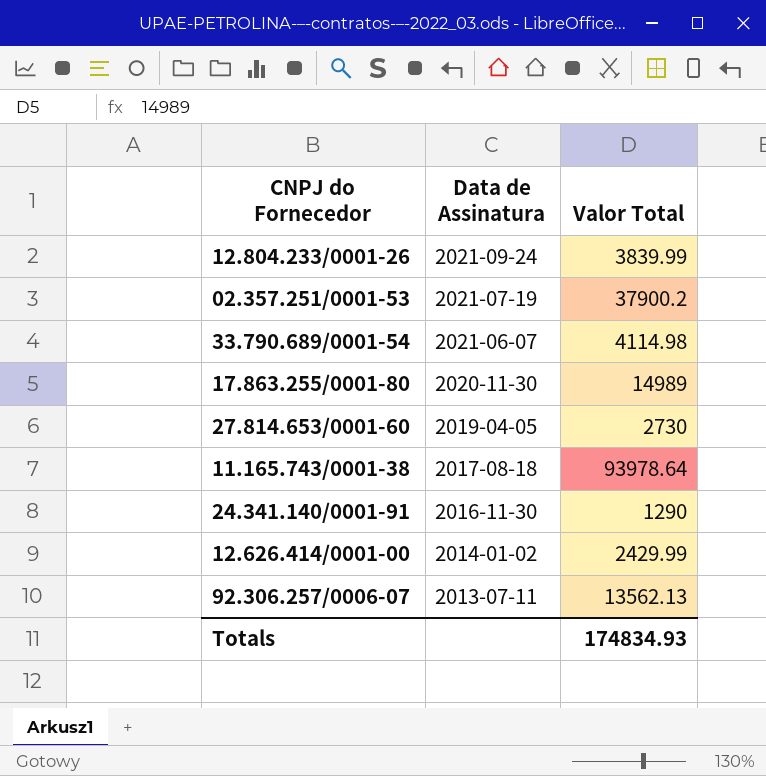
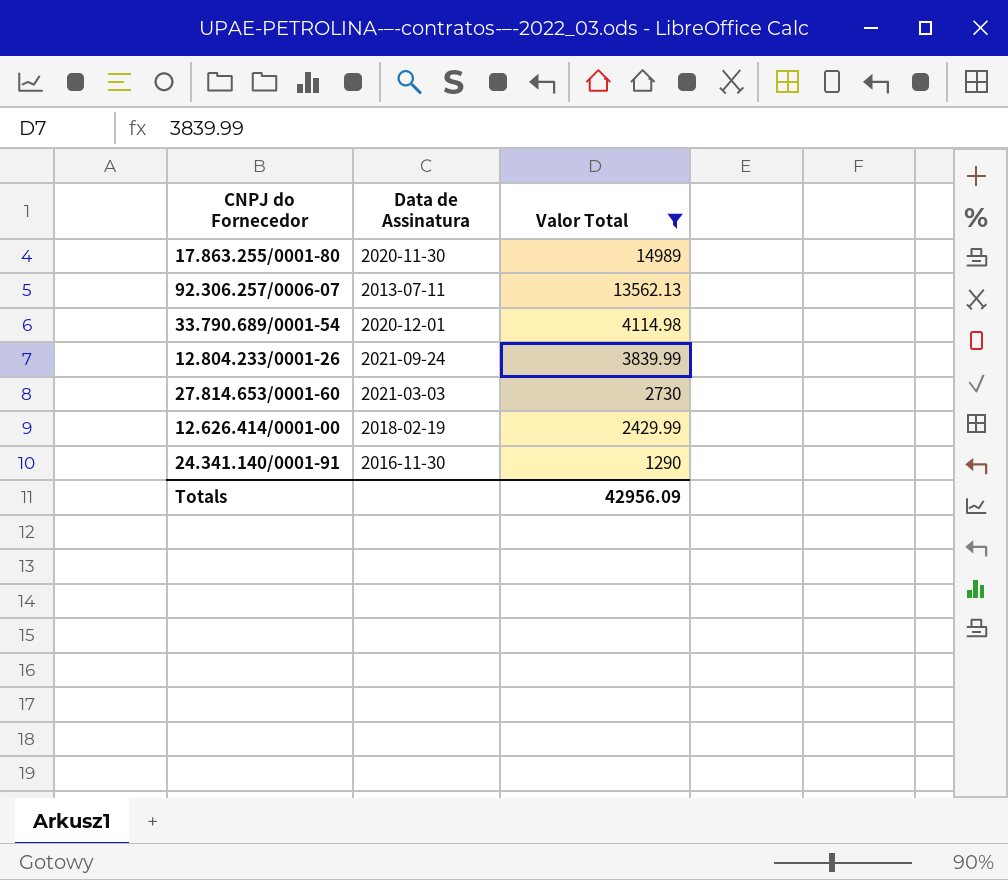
filter: none -> Valor Total <= 14989
row order: Data de Assinatura descending -> Valor Total descending
33.790.689/0001-54 | Data de Assinatura: 2021-06-07 -> 2020-12-01
27.814.653/0001-60 | Data de Assinatura: 2019-04-05 -> 2021-03-03
12.626.414/0001-00 | Data de Assinatura: 2014-01-02 -> 2018-02-19
Totals | Valor Total: 174834.93 -> 42956.09

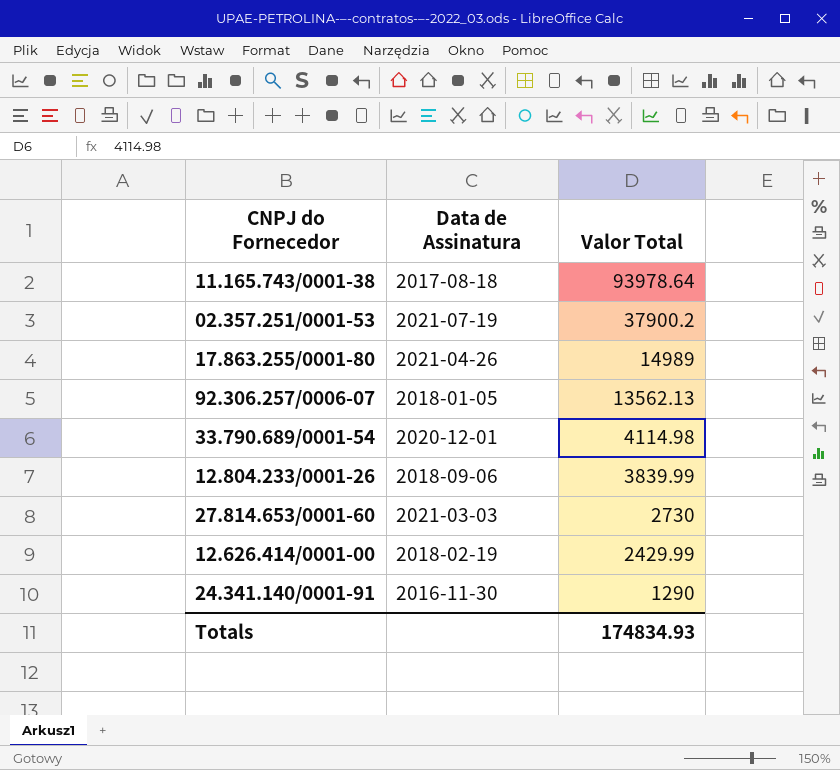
filter: Valor Total <= 14989 -> none
17.863.255/0001-80 | Data de Assinatura: 2020-11-30 -> 2021-04-26
92.306.257/0006-07 | Data de Assinatura: 2013-07-11 -> 2018-01-05
12.804.233/0001-26 | Data de Assinatura: 2021-09-24 -> 2018-09-06
Totals | Valor Total: 42956.09 -> 174834.93

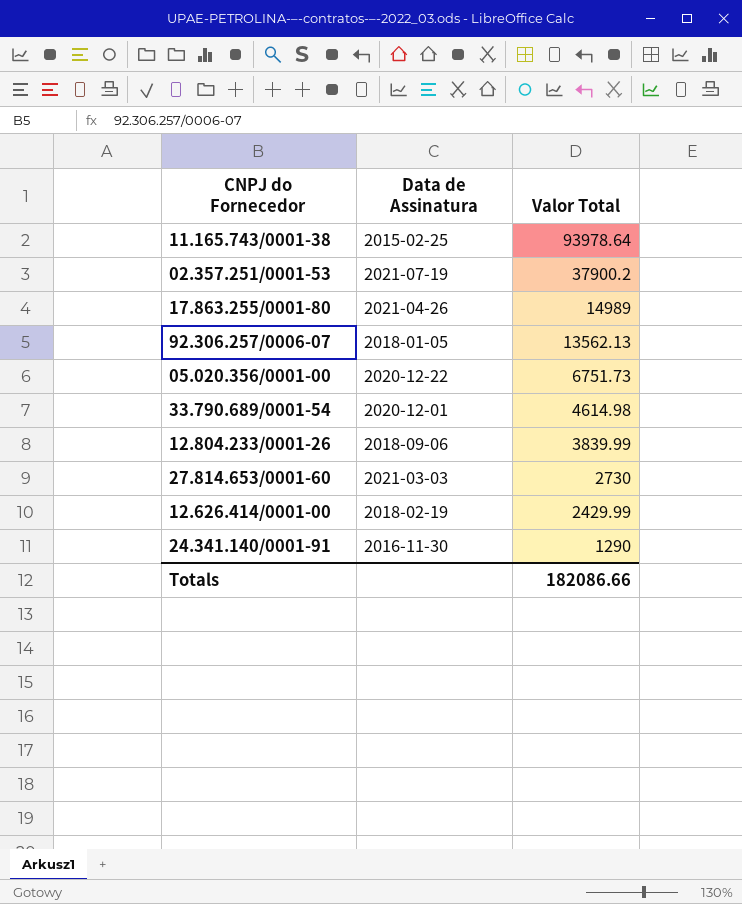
11.165.743/0001-38 | Data de Assinatura: 2017-08-18 -> 2015-02-25
row 05.020.356/0001-00: none -> 2020-12-22 | 6751.73
33.790.689/0001-54 | Valor Total: 4114.98 -> 4614.98
Totals | Valor Total: 174834.93 -> 182086.66

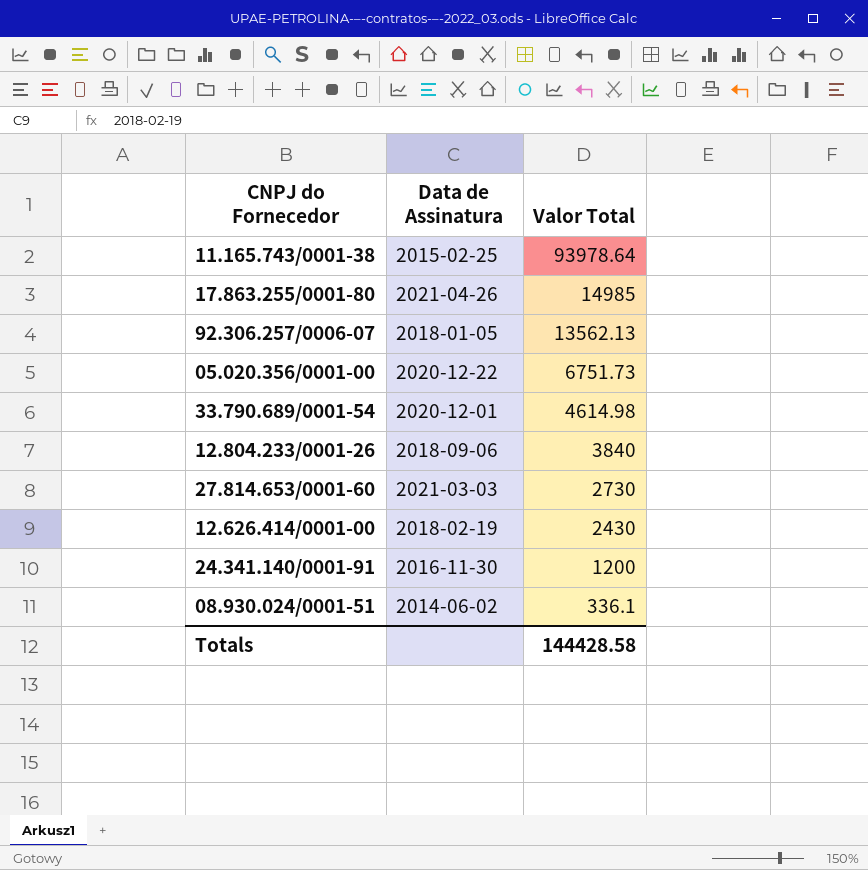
row 02.357.251/0001-53: 2021-07-19 | 37900.2 -> none
17.863.255/0001-80 | Valor Total: 14989 -> 14985
12.804.233/0001-26 | Valor Total: 3839.99 -> 3840
12.626.414/0001-00 | Valor Total: 2429.99 -> 2430
24.341.140/0001-91 | Valor Total: 1290 -> 1200
row 08.930.024/0001-51: none -> 2014-06-02 | 336.1
Totals | Valor Total: 182086.66 -> 144428.58

